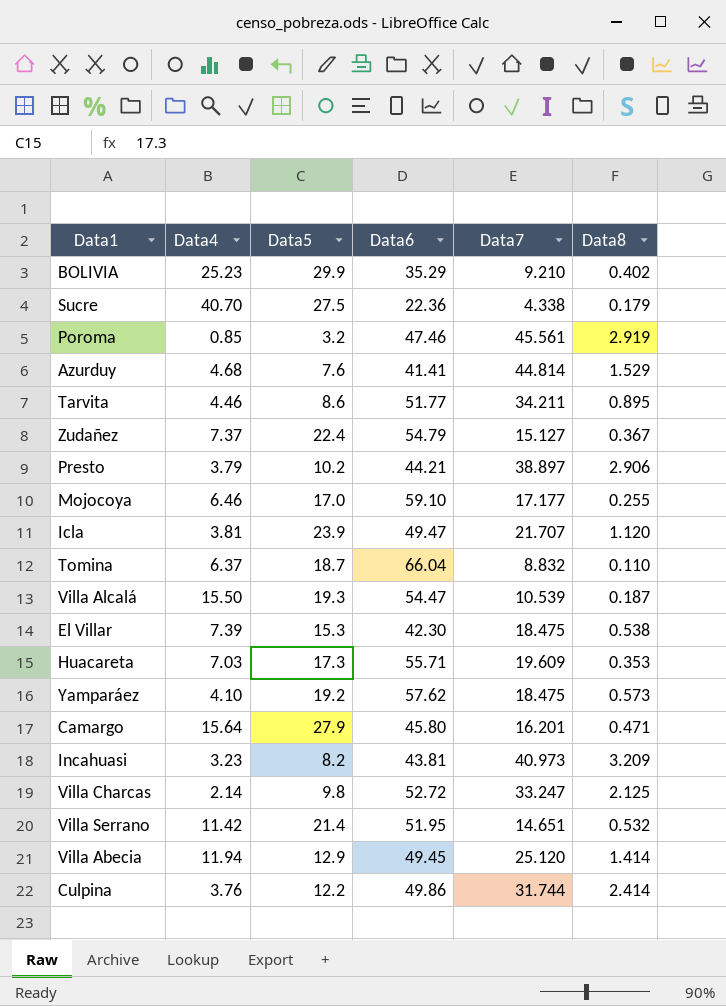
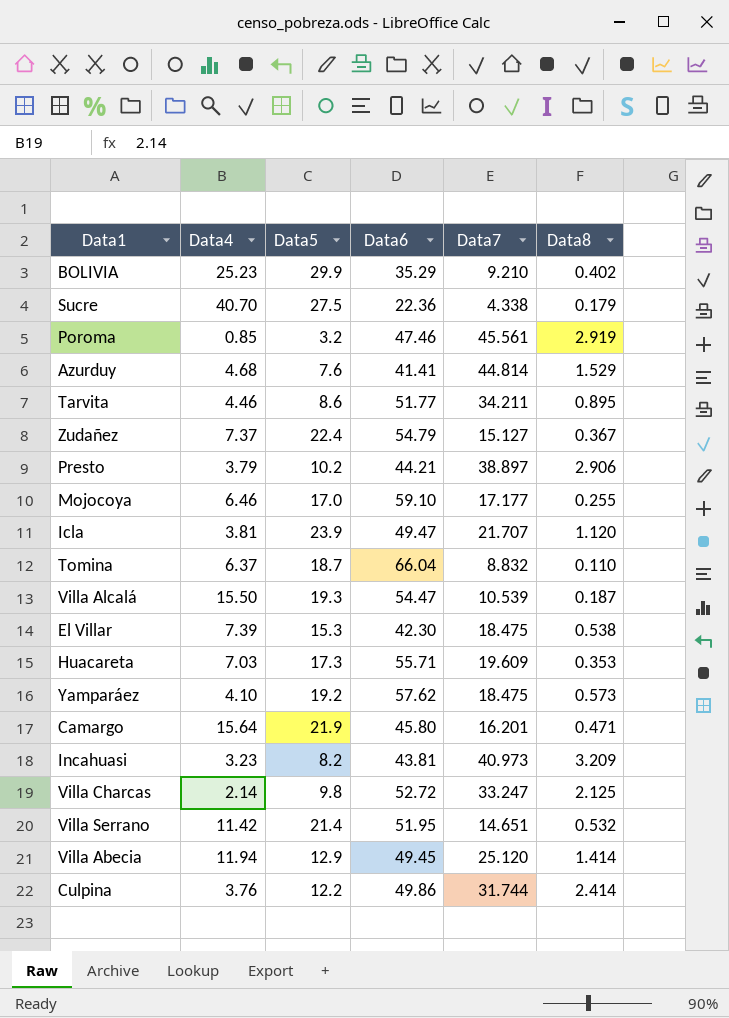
Camargo | Data5: 27.9 -> 21.9

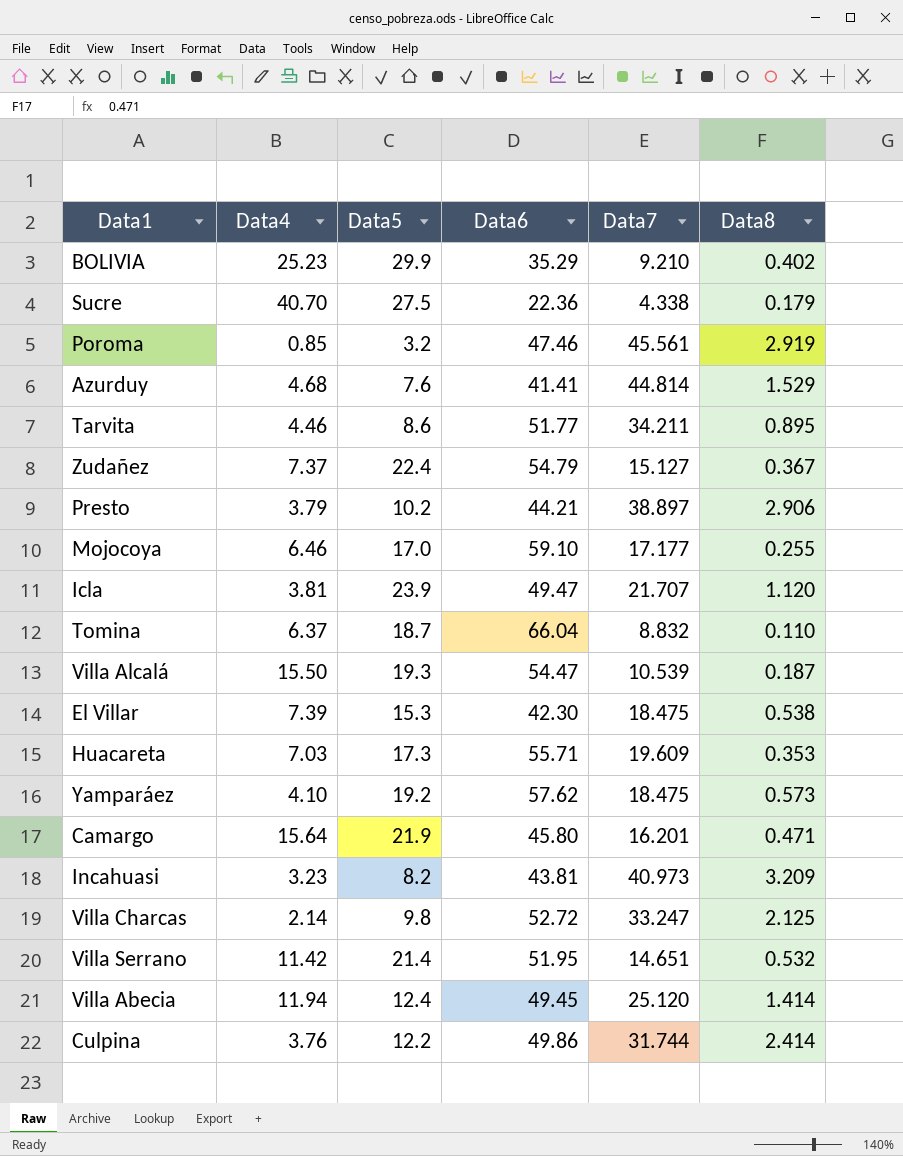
Villa Abecia | Data5: 12.9 -> 12.4

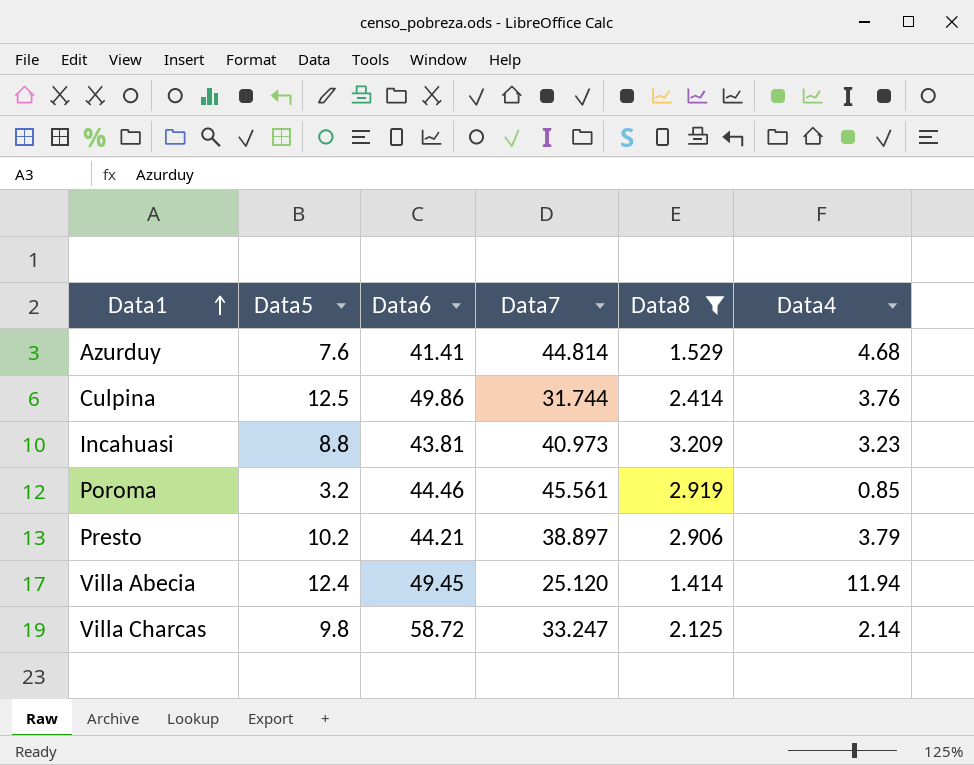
filter: none -> Data8 >= 1.414
row order: none -> Data1 ascending
column Data4 | position: 2 -> 6
Culpina | Data5: 12.2 -> 12.5
Incahuasi | Data5: 8.2 -> 8.8
Poroma | Data6: 47.46 -> 44.46
Villa Charcas | Data6: 52.72 -> 58.72

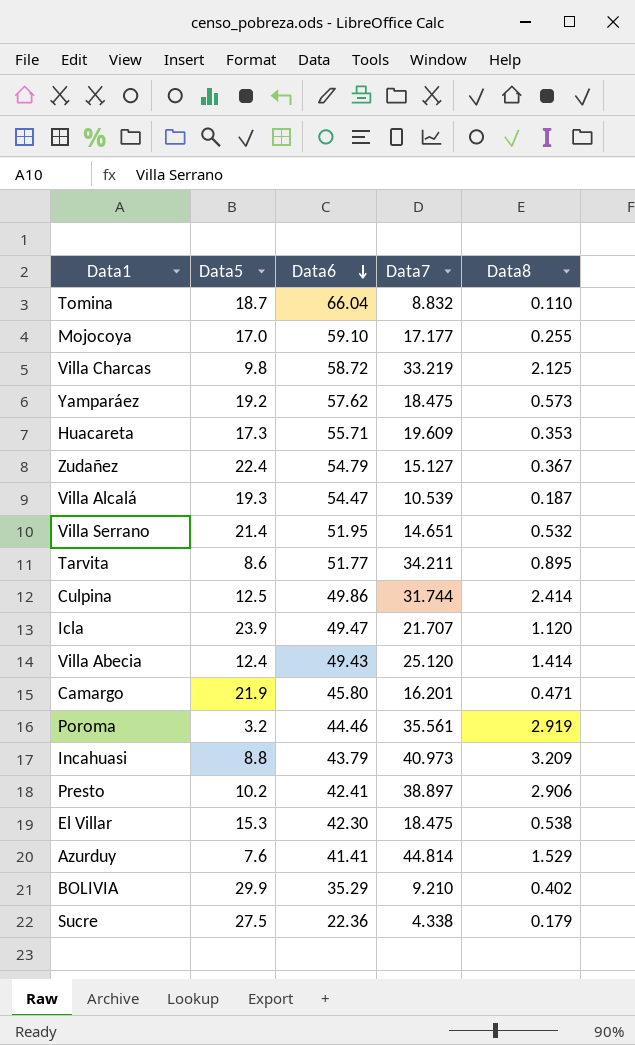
filter: Data8 >= 1.414 -> none
row order: Data1 ascending -> Data6 descending
column Data4 | position: 6 -> none
Villa Charcas | Data7: 33.247 -> 33.219
Villa Abecia | Data6: 49.45 -> 49.43
Poroma | Data7: 45.561 -> 35.561
Incahuasi | Data6: 43.81 -> 43.79
Presto | Data6: 44.21 -> 42.41

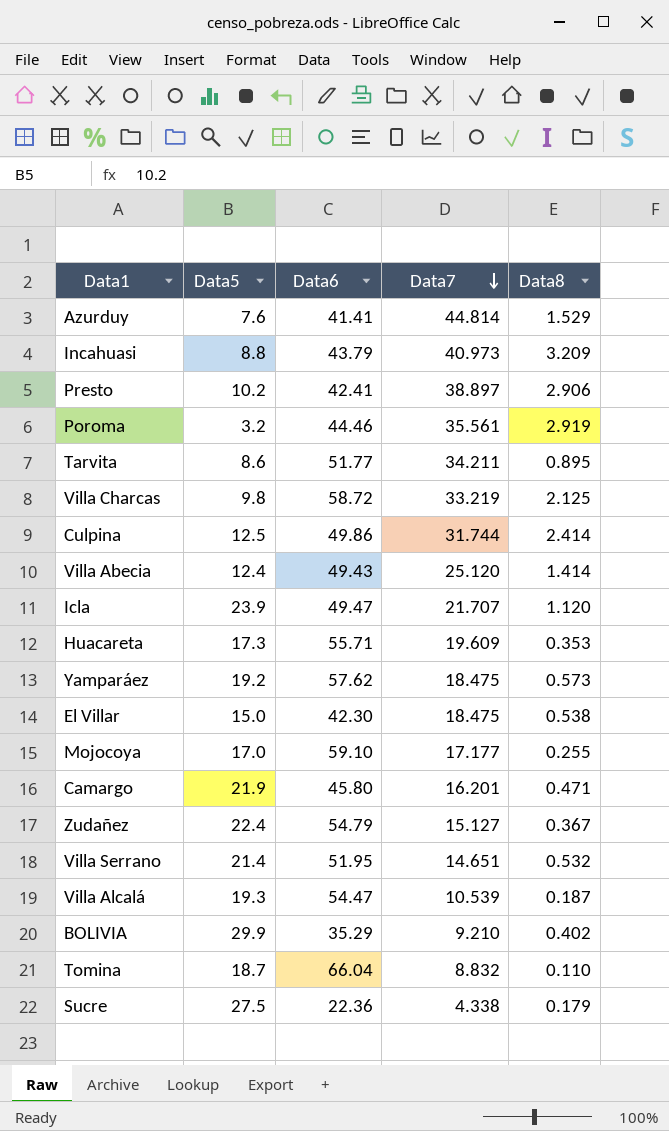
row order: Data6 descending -> Data7 descending
El Villar | Data5: 15.3 -> 15.0

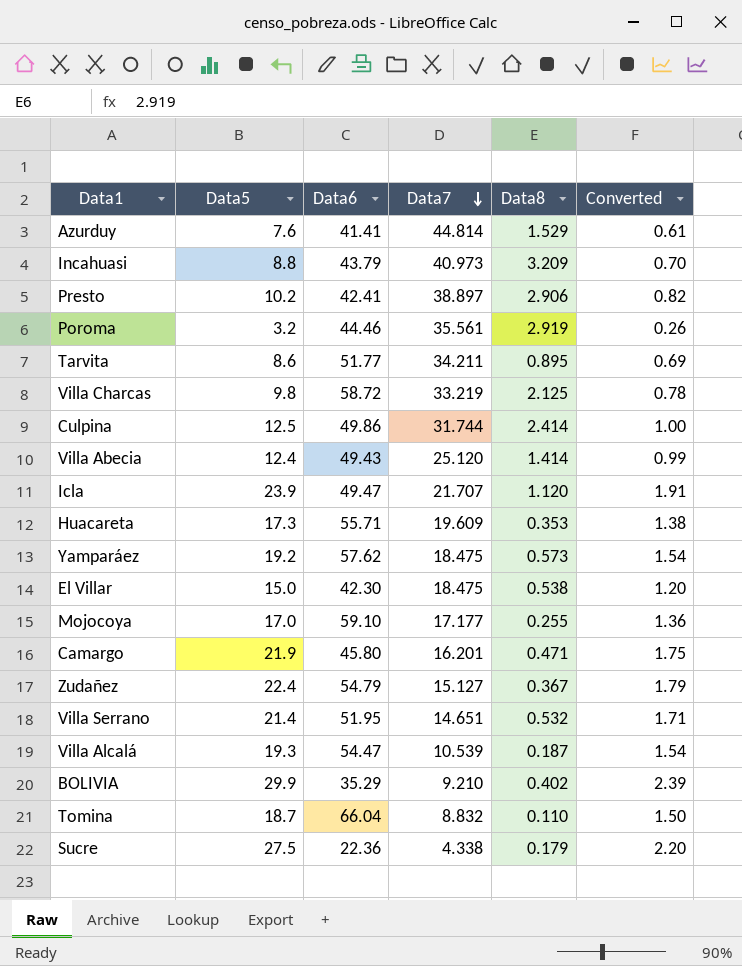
column Converted | formula: none -> [Data5] * 0.08

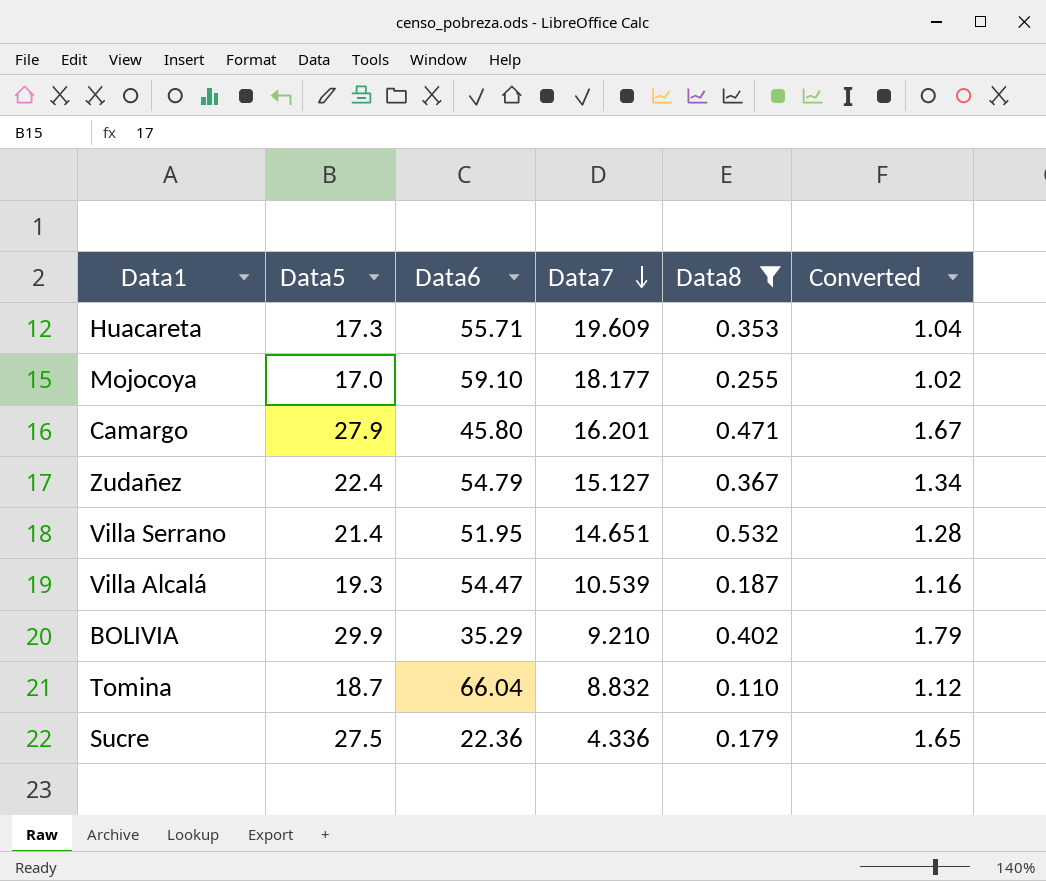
filter: none -> Data8 <= 0.532
column Converted | formula: [Data5] * 0.08 -> [Data5] * 0.06
Mojocoya | Data7: 17.177 -> 18.177
Camargo | Data5: 21.9 -> 27.9
Sucre | Data7: 4.338 -> 4.336

